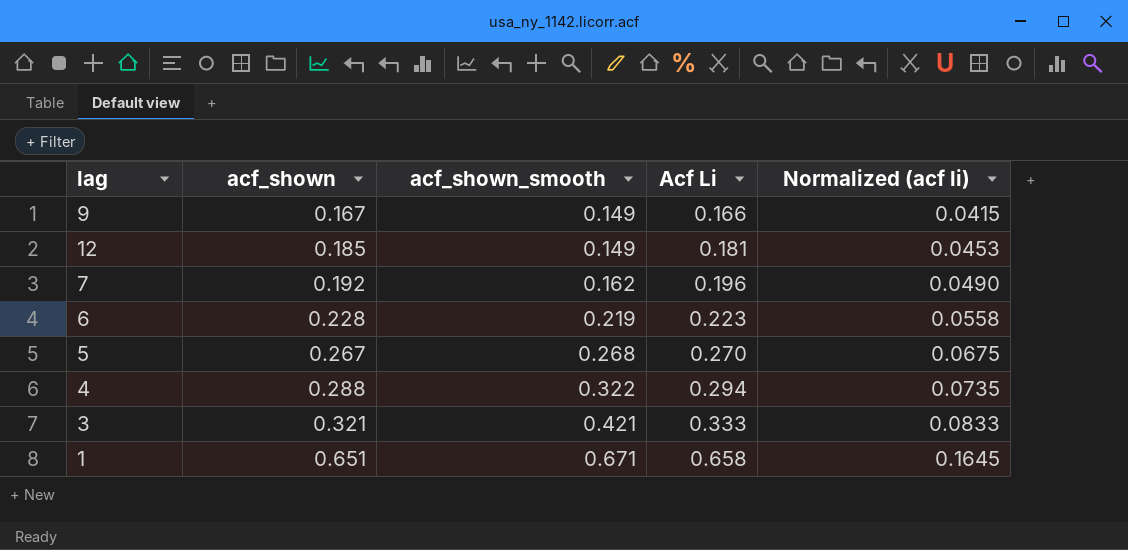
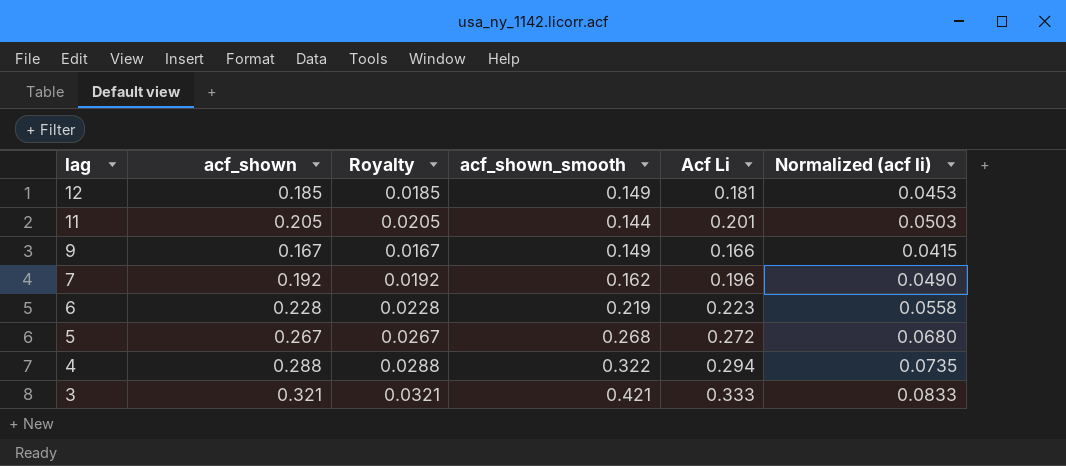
row order: acf_shown ascending -> lag descending
column Royalty | formula: none -> [acf_shown] * 0.1
row 1: 0.651 | 0.671 | 0.658 | 0.1645 -> none
row 11: none -> 0.205 | 0.0205 | 0.144 | 0.201 | 0.0503
5 | Acf Li: 0.270 -> 0.272
5 | Normalized (acf li): 0.0675 -> 0.0680

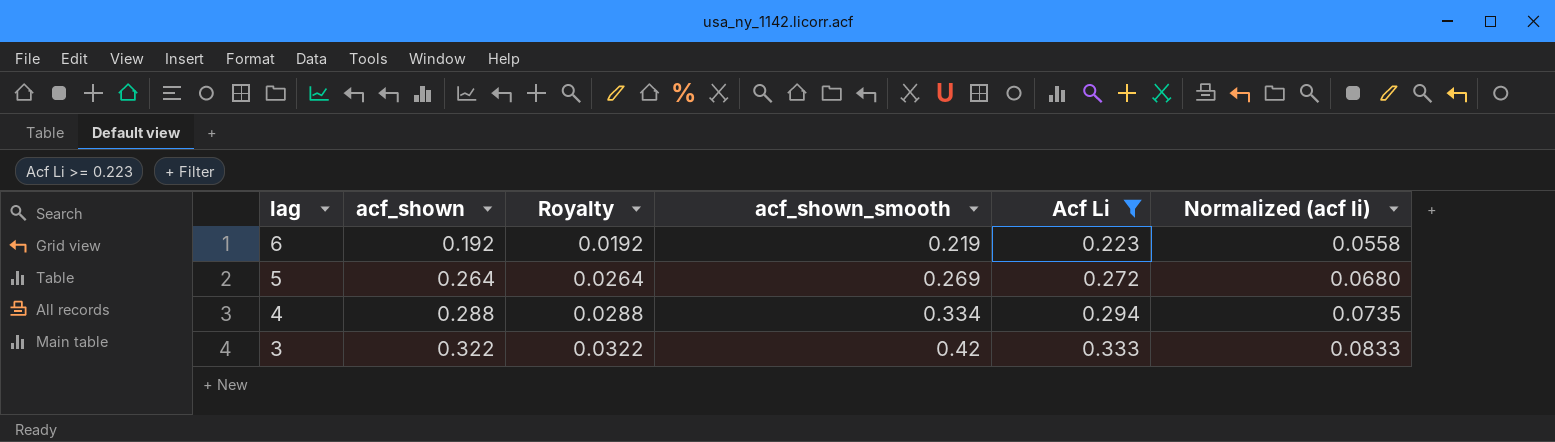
filter: none -> Acf Li >= 0.223
6 | acf_shown: 0.228 -> 0.192
6 | Royalty: 0.0228 -> 0.0192
5 | acf_shown: 0.267 -> 0.264
5 | Royalty: 0.0267 -> 0.0264
5 | acf_shown_smooth: 0.268 -> 0.269
4 | acf_shown_smooth: 0.322 -> 0.334
3 | acf_shown: 0.321 -> 0.322
3 | Royalty: 0.0321 -> 0.0322
3 | acf_shown_smooth: 0.421 -> 0.42

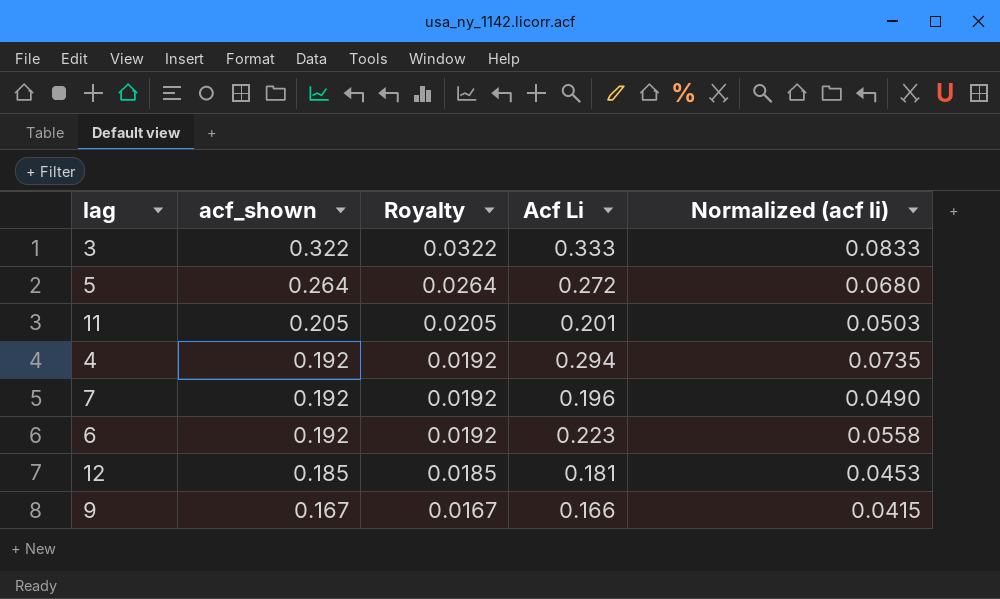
filter: Acf Li >= 0.223 -> none
row order: lag descending -> acf_shown descending
column acf_shown_smooth | position: 4 -> none
4 | acf_shown: 0.288 -> 0.192
4 | Royalty: 0.0288 -> 0.0192

